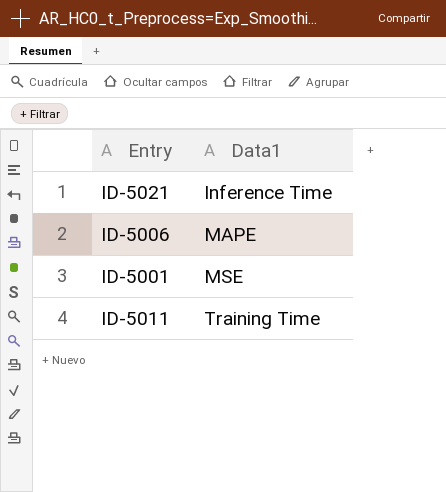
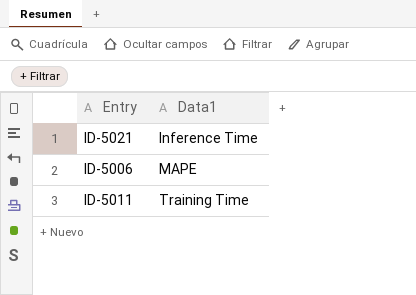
row ID-5001: MSE -> none

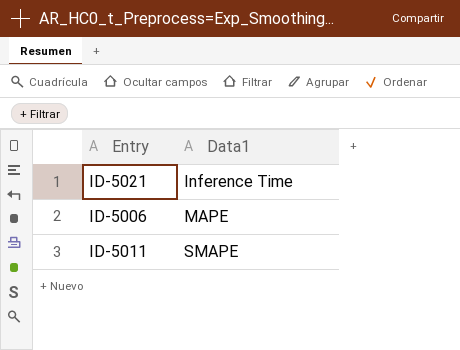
ID-5011 | Data1: Training Time -> SMAPE

